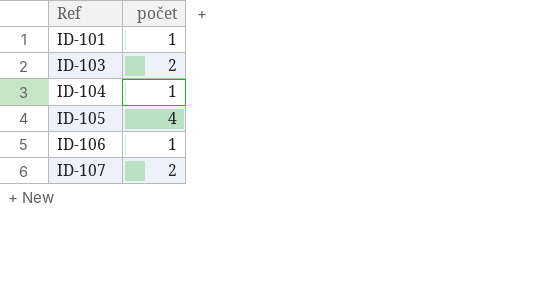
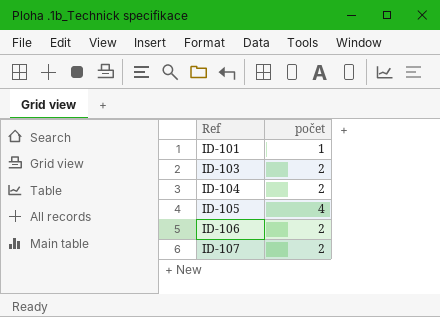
ID-104 | počet: 1 -> 2
ID-106 | počet: 1 -> 2

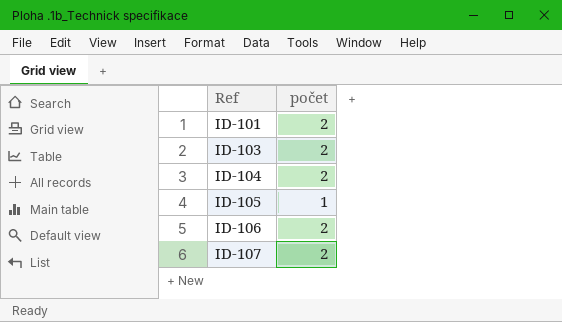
ID-101 | počet: 1 -> 2
ID-105 | počet: 4 -> 1

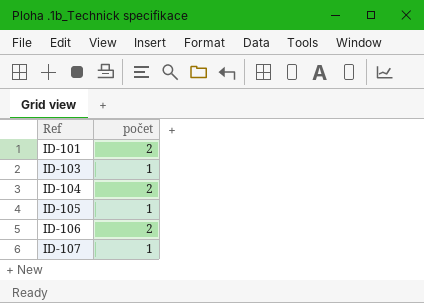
ID-103 | počet: 2 -> 1
ID-107 | počet: 2 -> 1

